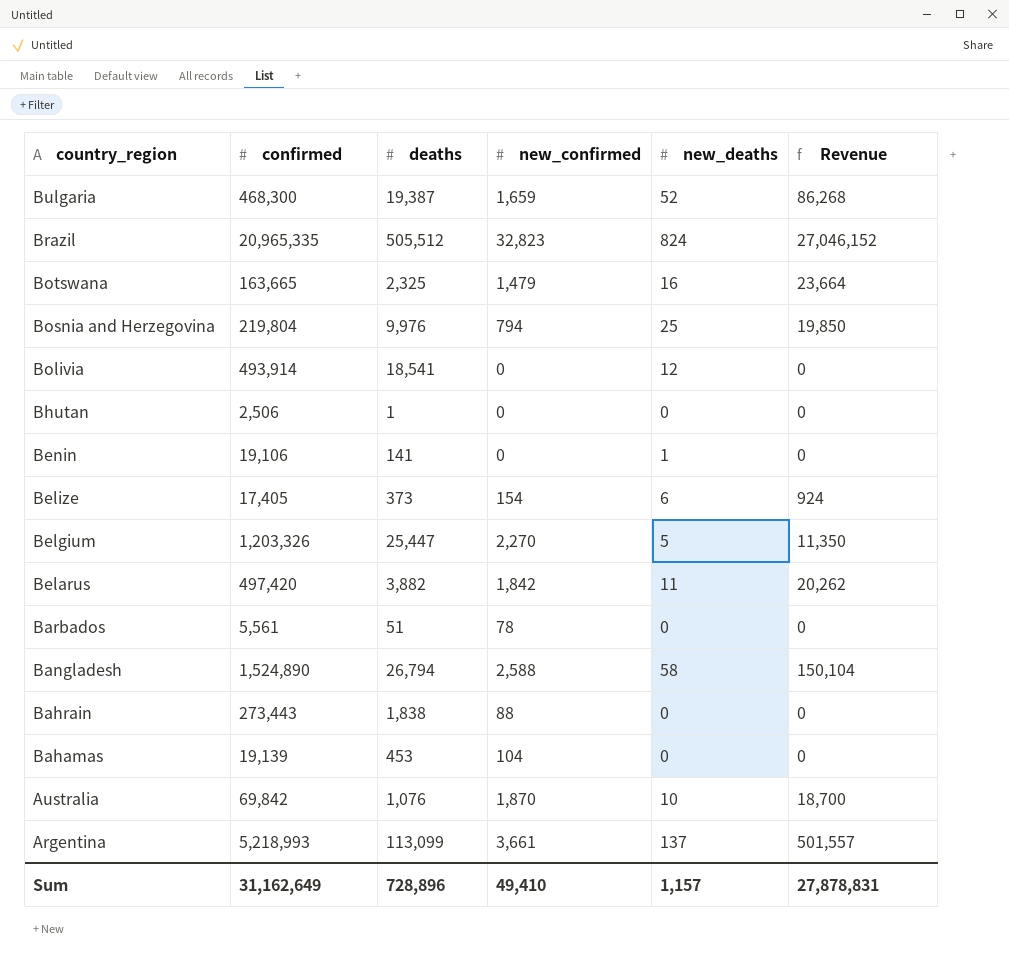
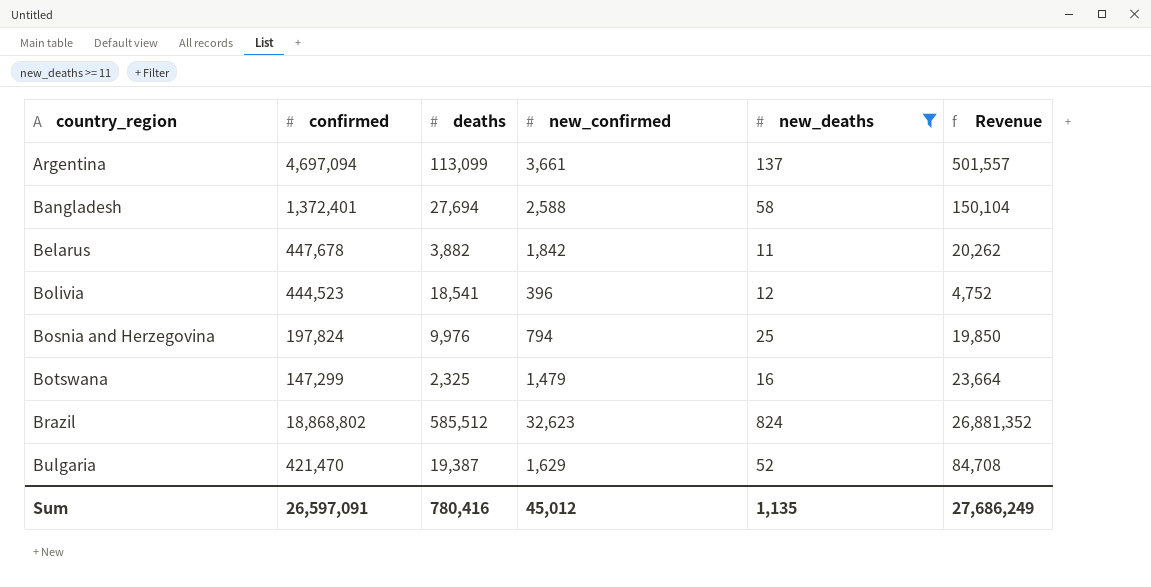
filter: none -> new_deaths >= 11
row order: country_region descending -> country_region ascending
Argentina | confirmed: 5,218,993 -> 4,697,094
Bangladesh | confirmed: 1,524,890 -> 1,372,401
Bangladesh | deaths: 26,794 -> 27,694
Belarus | confirmed: 497,420 -> 447,678
Bolivia | confirmed: 493,914 -> 444,523
Bolivia | new_confirmed: 0 -> 396
Bolivia | Revenue: 0 -> 4,752
Bosnia and Herzegovina | confirmed: 219,804 -> 197,824
Botswana | confirmed: 163,665 -> 147,299
Brazil | confirmed: 20,965,335 -> 18,868,802
Brazil | deaths: 505,512 -> 585,512
Brazil | new_confirmed: 32,823 -> 32,623
Brazil | Revenue: 27,046,152 -> 26,881,352
Bulgaria | confirmed: 468,300 -> 421,470
Bulgaria | new_confirmed: 1,659 -> 1,629
Bulgaria | Revenue: 86,268 -> 84,708
Sum | confirmed: 31,162,649 -> 26,597,091
Sum | deaths: 728,896 -> 780,416
Sum | new_confirmed: 49,410 -> 45,012
Sum | new_deaths: 1,157 -> 1,135
Sum | Revenue: 27,878,831 -> 27,686,249

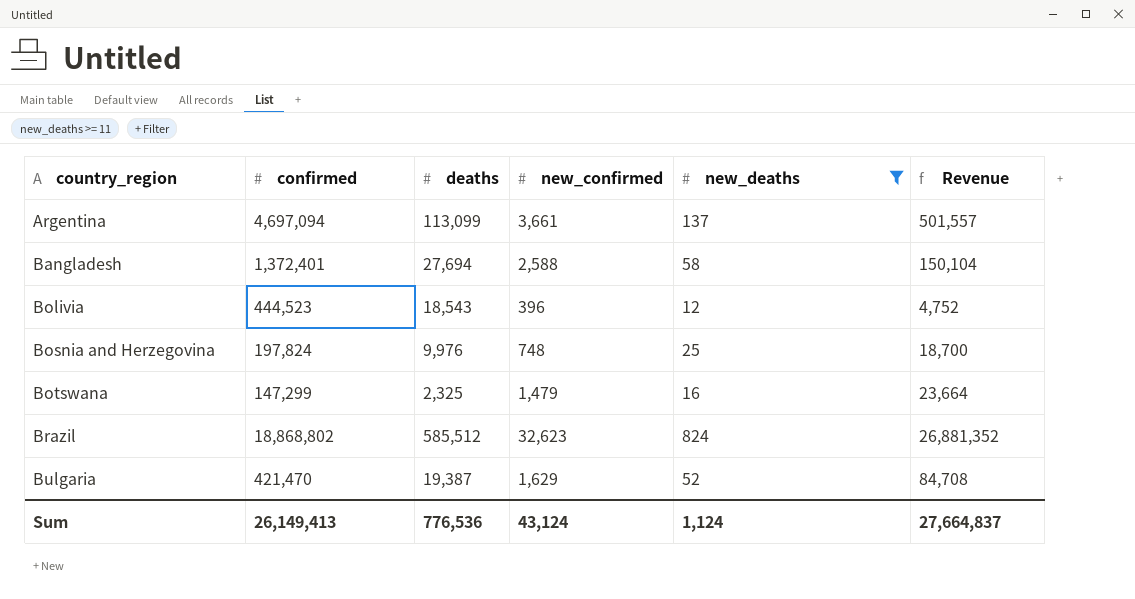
row Belarus: 447,678 | 3,882 | 1,842 | 11 | 20,262 -> none
Bolivia | deaths: 18,541 -> 18,543
Bosnia and Herzegovina | new_confirmed: 794 -> 748
Bosnia and Herzegovina | Revenue: 19,850 -> 18,700
Sum | confirmed: 26,597,091 -> 26,149,413
Sum | deaths: 780,416 -> 776,536
Sum | new_confirmed: 45,012 -> 43,124
Sum | new_deaths: 1,135 -> 1,124
Sum | Revenue: 27,686,249 -> 27,664,837

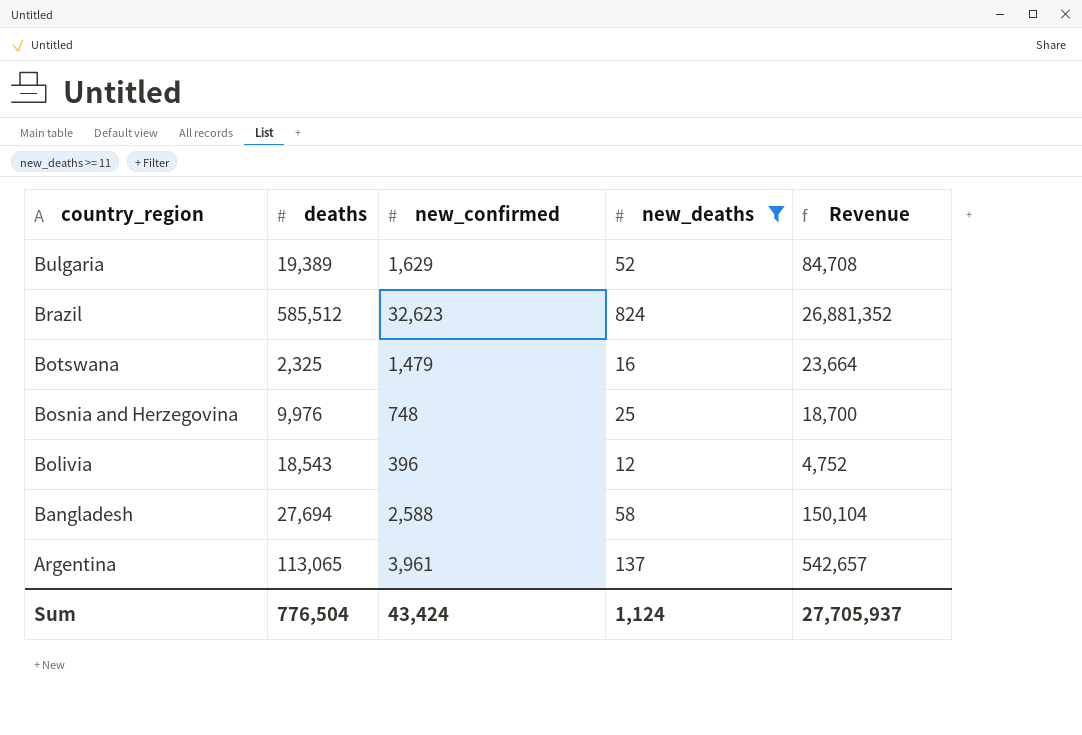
row order: country_region ascending -> country_region descending
column confirmed | position: 2 -> none
Bulgaria | deaths: 19,387 -> 19,389
Argentina | deaths: 113,099 -> 113,065
Argentina | new_confirmed: 3,661 -> 3,961
Argentina | Revenue: 501,557 -> 542,657
Sum | deaths: 776,536 -> 776,504
Sum | new_confirmed: 43,124 -> 43,424
Sum | Revenue: 27,664,837 -> 27,705,937

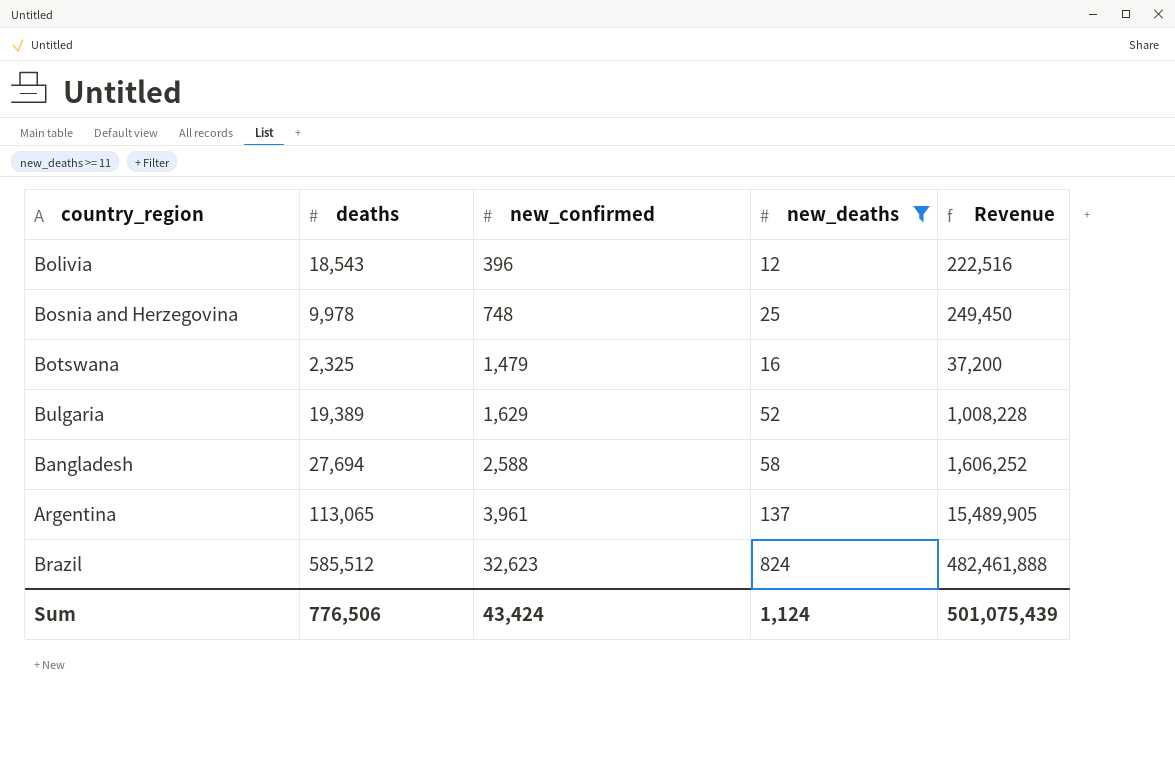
row order: country_region descending -> new_confirmed ascending
column Revenue | formula: [new_confirmed] * [new_deaths] -> [deaths] * [new_deaths]
Bosnia and Herzegovina | deaths: 9,976 -> 9,978
Sum | deaths: 776,504 -> 776,506
Sum | Revenue: 27,705,937 -> 501,075,439

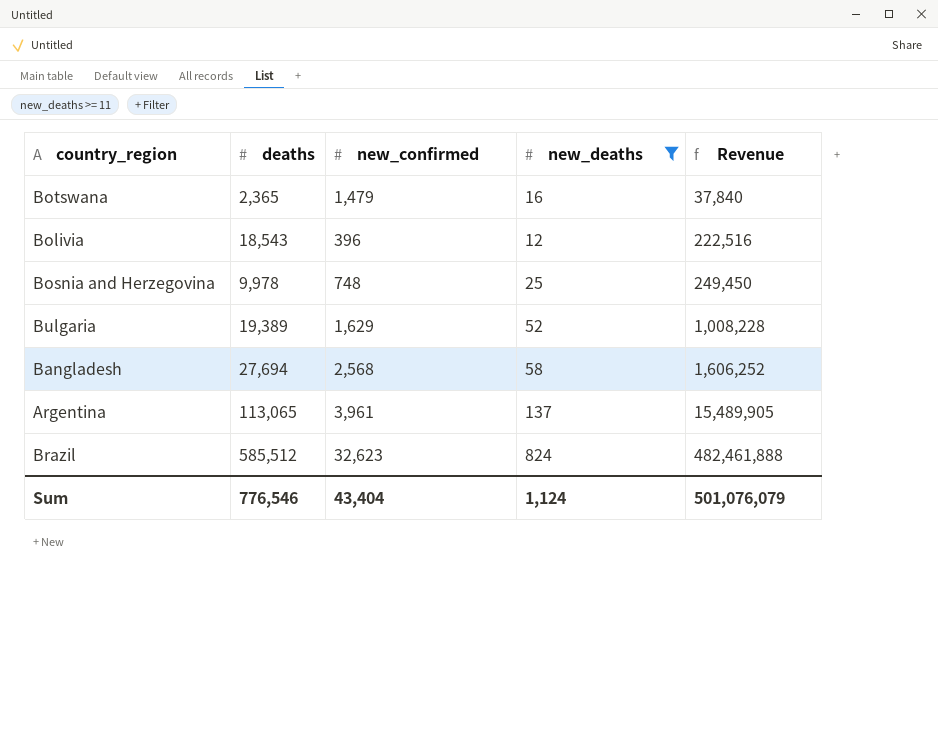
row order: new_confirmed ascending -> Revenue ascending
Botswana | deaths: 2,325 -> 2,365
Botswana | Revenue: 37,200 -> 37,840
Bangladesh | new_confirmed: 2,588 -> 2,568
Sum | deaths: 776,506 -> 776,546
Sum | new_confirmed: 43,424 -> 43,404
Sum | Revenue: 501,075,439 -> 501,076,079

